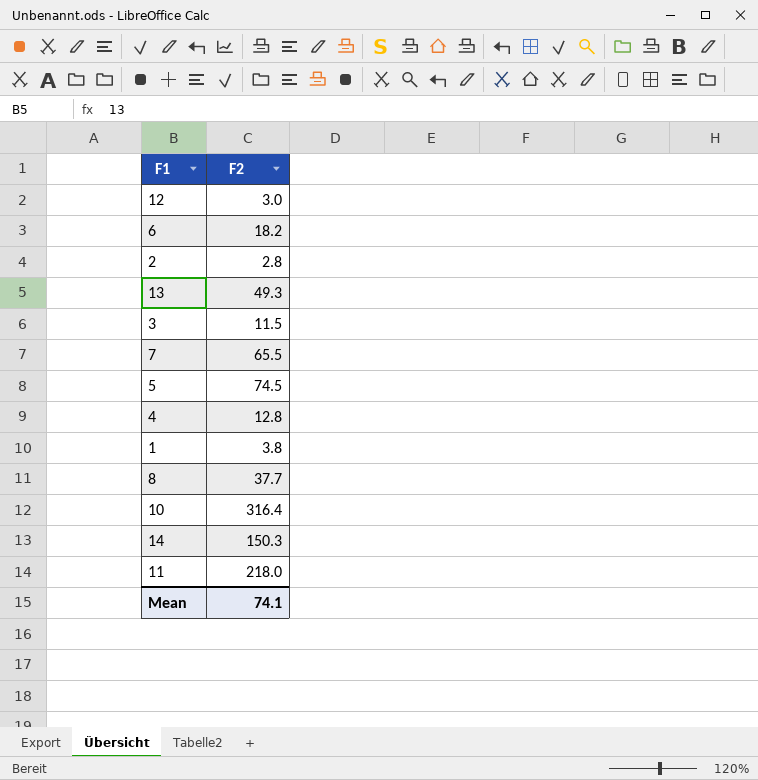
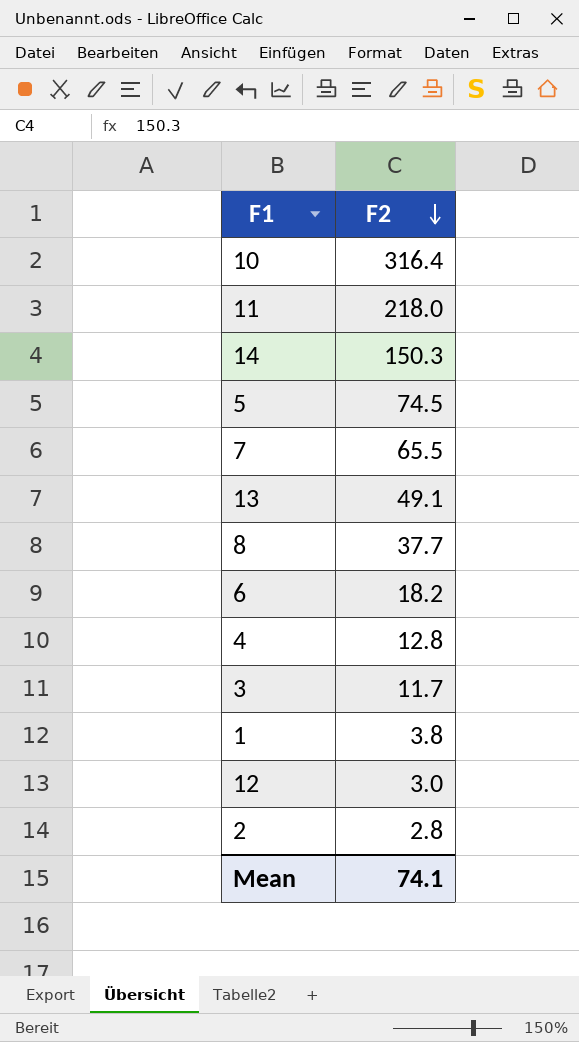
row order: none -> F2 descending
13 | F2: 49.3 -> 49.1
3 | F2: 11.5 -> 11.7

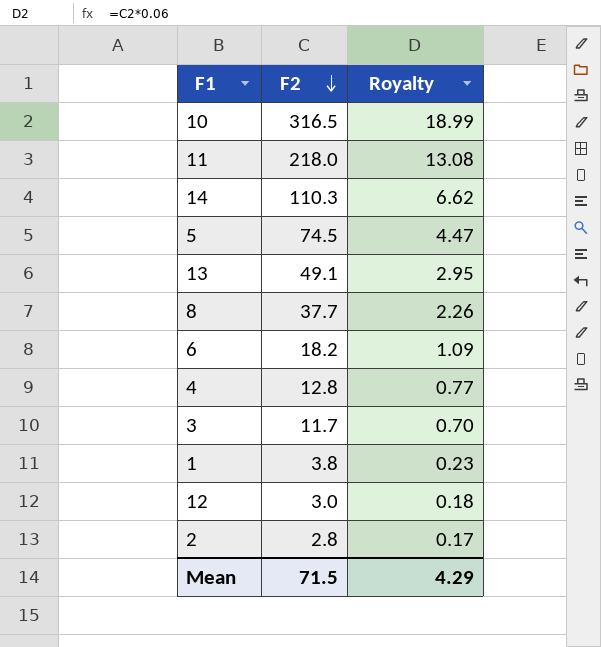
column Royalty | formula: none -> [F2] * 0.06
row 7: 65.5 -> none
10 | F2: 316.4 -> 316.5
14 | F2: 150.3 -> 110.3
Mean | F2: 74.1 -> 71.5

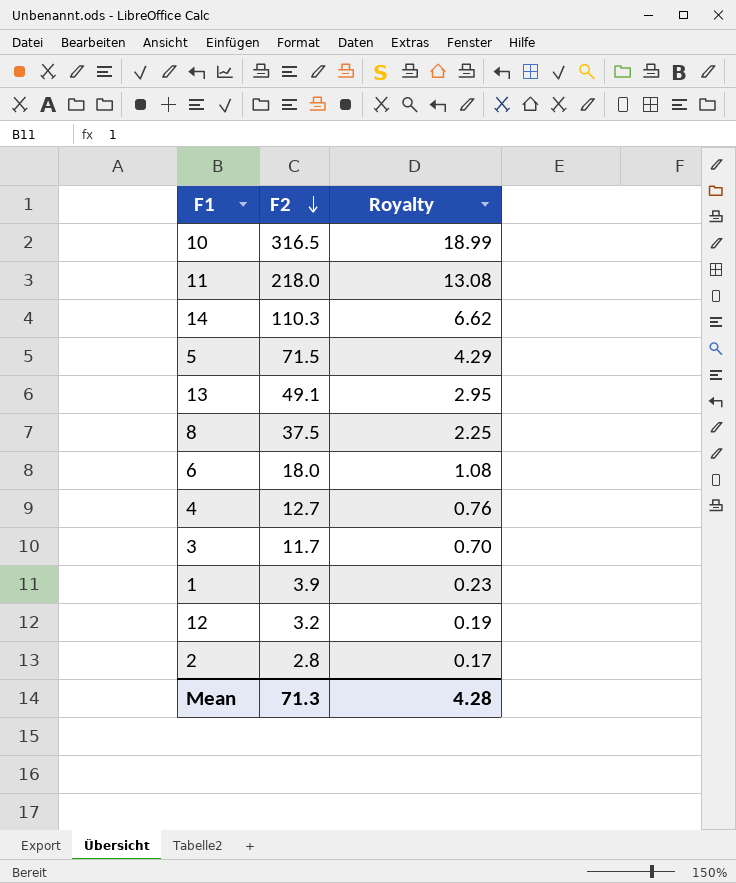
5 | F2: 74.5 -> 71.5
5 | Royalty: 4.47 -> 4.29
8 | F2: 37.7 -> 37.5
8 | Royalty: 2.26 -> 2.25
6 | F2: 18.2 -> 18.0
6 | Royalty: 1.09 -> 1.08
4 | F2: 12.8 -> 12.7
4 | Royalty: 0.77 -> 0.76
1 | F2: 3.8 -> 3.9
12 | F2: 3.0 -> 3.2
12 | Royalty: 0.18 -> 0.19
Mean | F2: 71.5 -> 71.3
Mean | Royalty: 4.29 -> 4.28

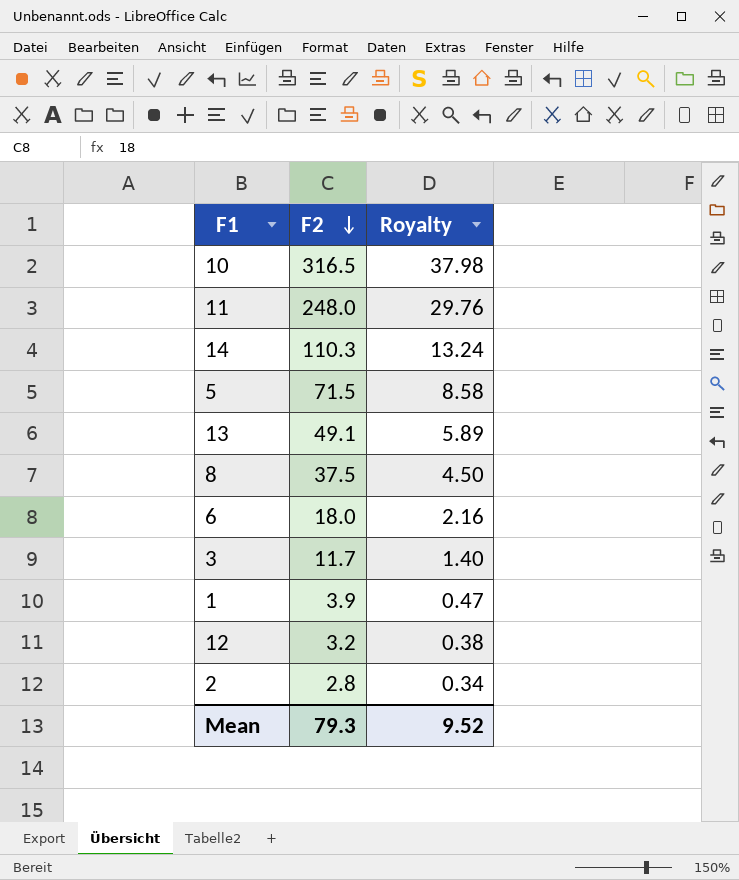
column Royalty | formula: [F2] * 0.06 -> [F2] * 0.12
row 4: 12.7 | 0.76 -> none
11 | F2: 218.0 -> 248.0
Mean | F2: 71.3 -> 79.3
Mean | Royalty: 4.28 -> 9.52

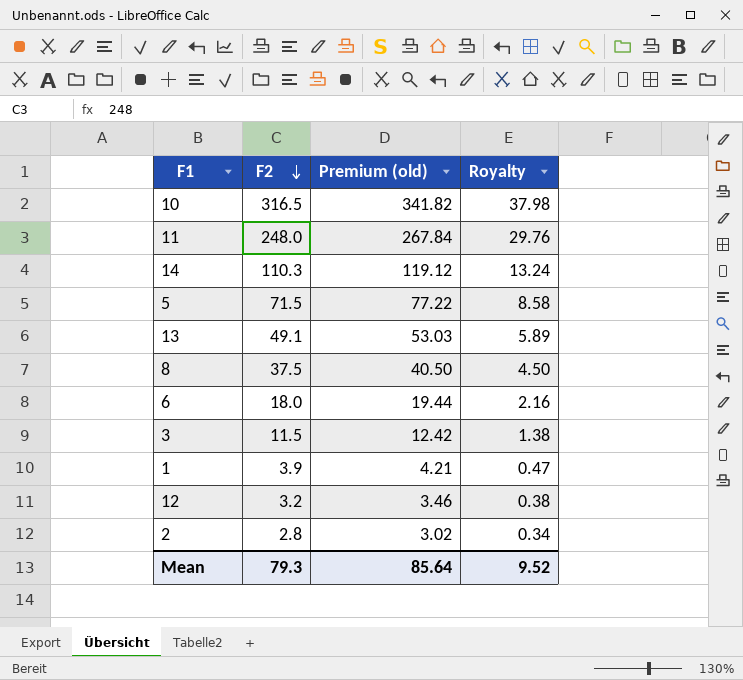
column Premium (old) | formula: none -> [F2] * 1.08
3 | F2: 11.7 -> 11.5
3 | Royalty: 1.40 -> 1.38

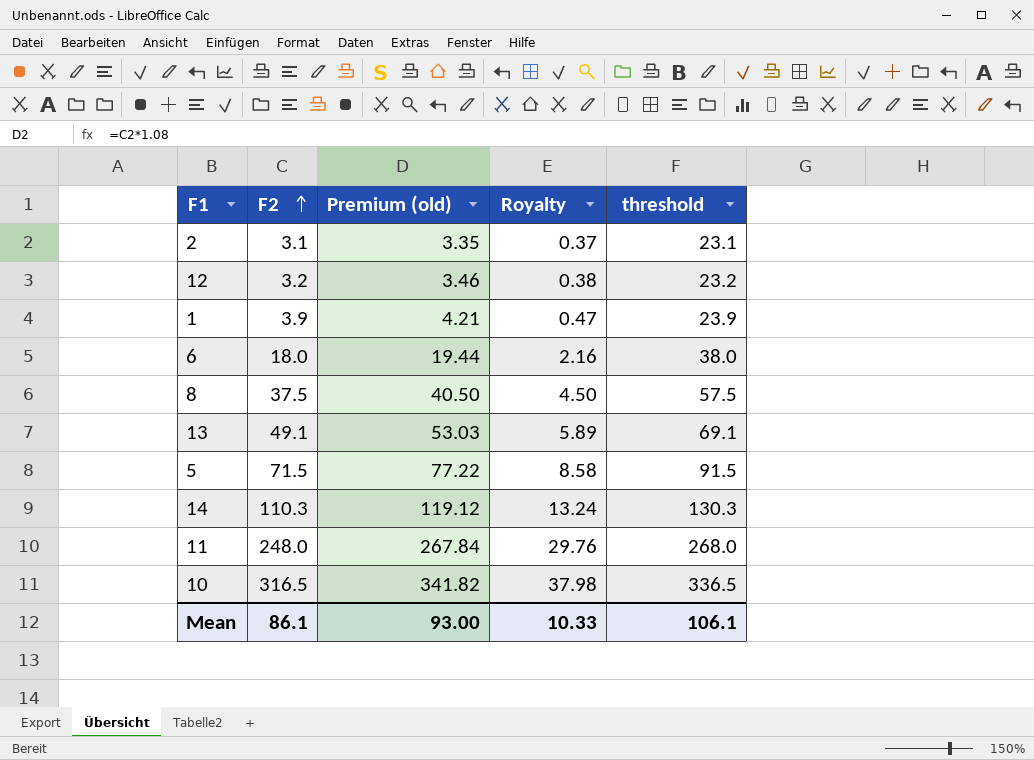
row order: F2 descending -> F2 ascending
column threshold | formula: none -> [F2] + 20
row 3: 11.5 | 12.42 | 1.38 -> none
2 | F2: 2.8 -> 3.1
2 | Premium (old): 3.02 -> 3.35
2 | Royalty: 0.34 -> 0.37
Mean | F2: 79.3 -> 86.1
Mean | Premium (old): 85.64 -> 93.00
Mean | Royalty: 9.52 -> 10.33

